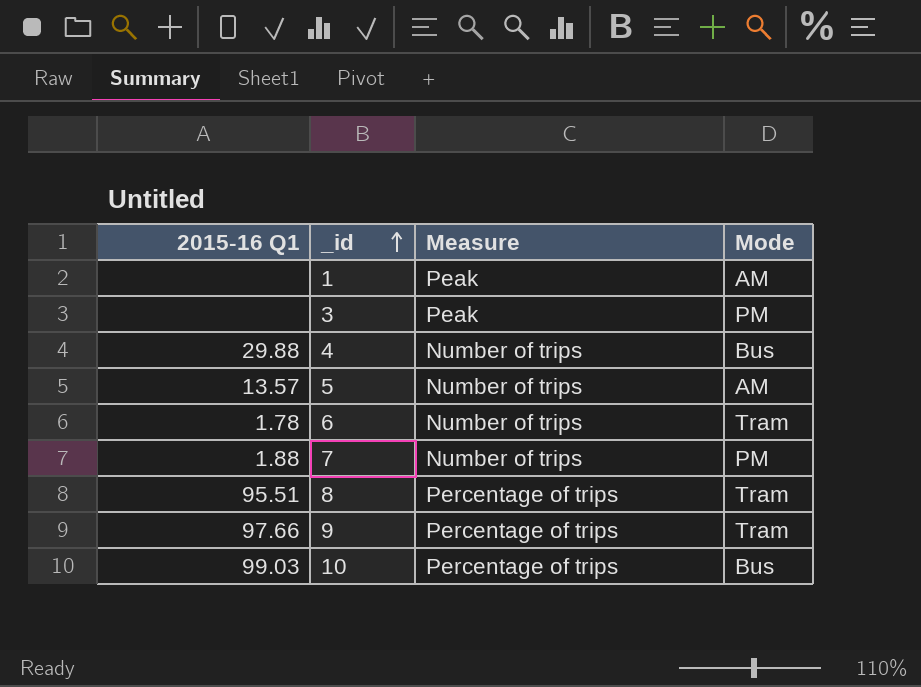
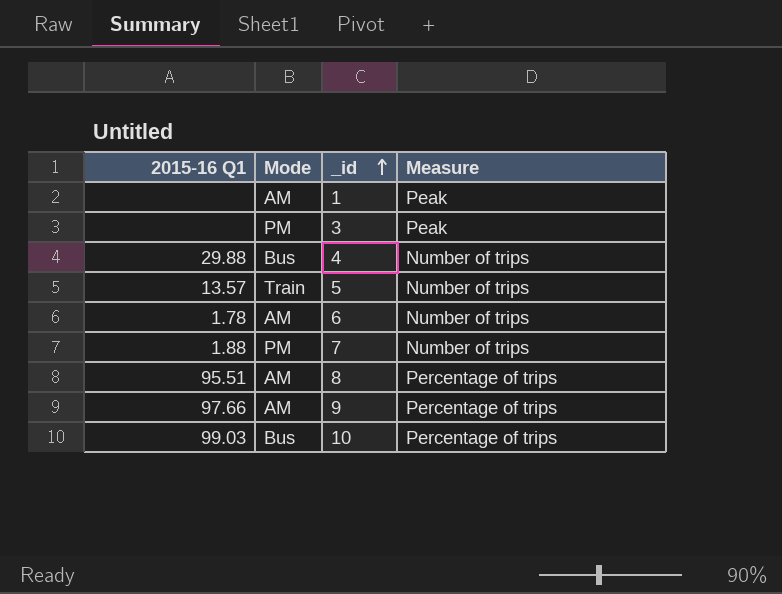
column Mode | position: 4 -> 2
5 | Mode: AM -> Train
6 | Mode: Tram -> AM
8 | Mode: Tram -> AM
9 | Mode: Tram -> AM

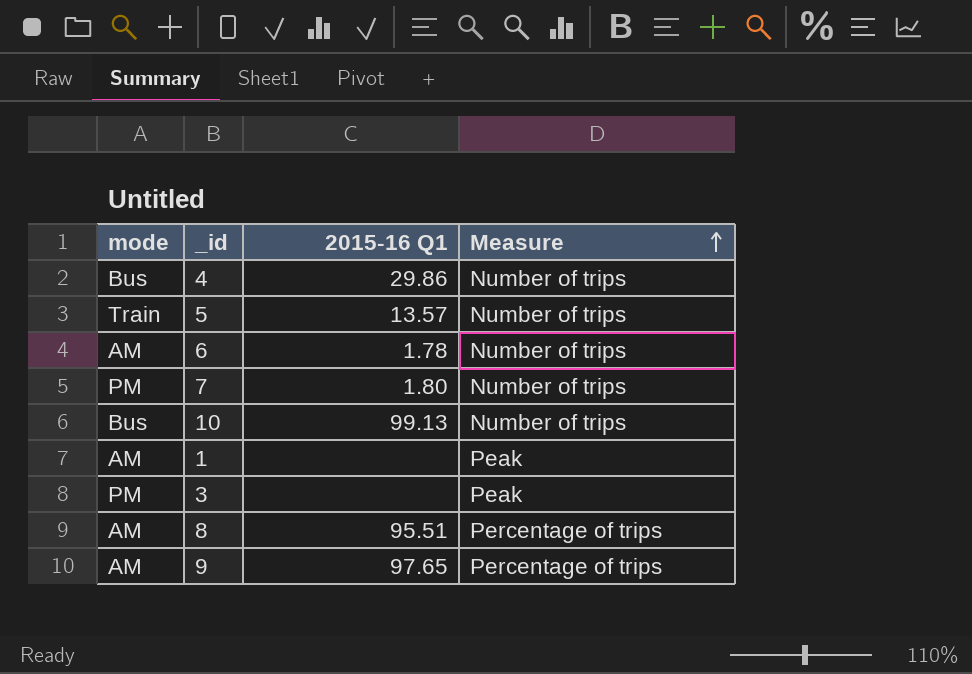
row order: _id ascending -> Measure ascending
column name: Mode -> mode
column 2015-16 Q1 | position: 1 -> 3
4 | 2015-16 Q1: 29.88 -> 29.86
7 | 2015-16 Q1: 1.88 -> 1.80
10 | 2015-16 Q1: 99.03 -> 99.13
10 | Measure: Percentage of trips -> Number of trips
9 | 2015-16 Q1: 97.66 -> 97.65

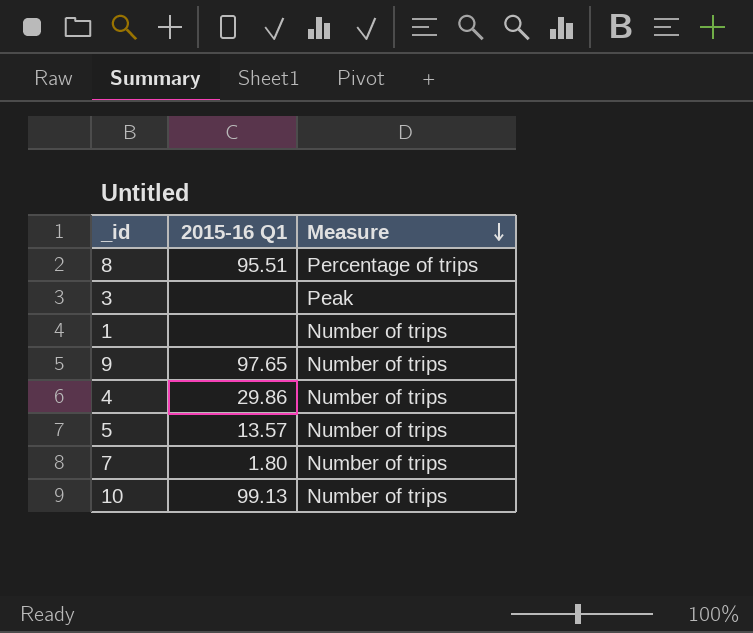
row order: Measure ascending -> Measure descending
column mode | position: 1 -> none
row 6: AM | 1.78 | Number of trips -> none
1 | Measure: Peak -> Number of trips
9 | Measure: Percentage of trips -> Number of trips

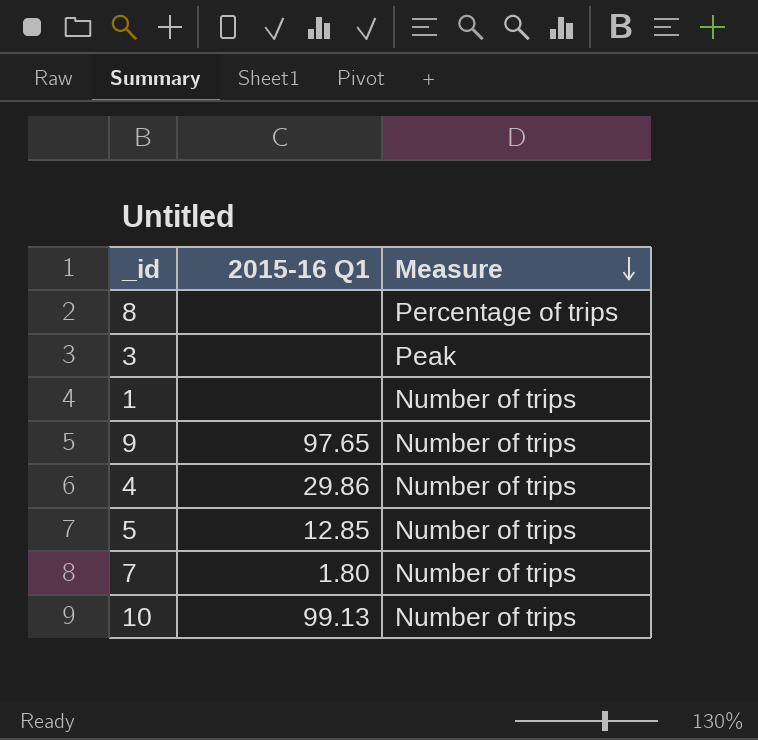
8 | 2015-16 Q1: 95.51 -> none
5 | 2015-16 Q1: 13.57 -> 12.85

